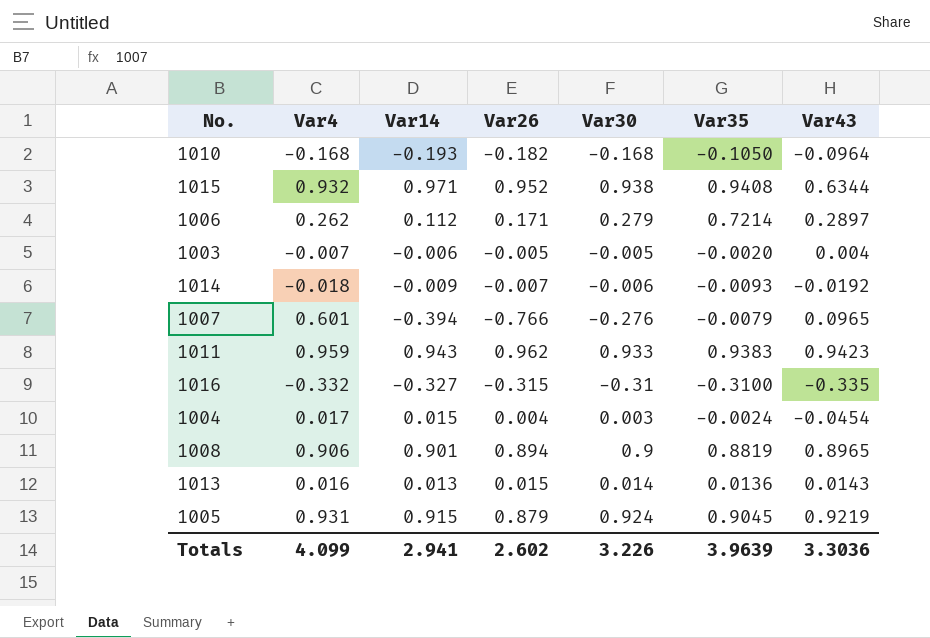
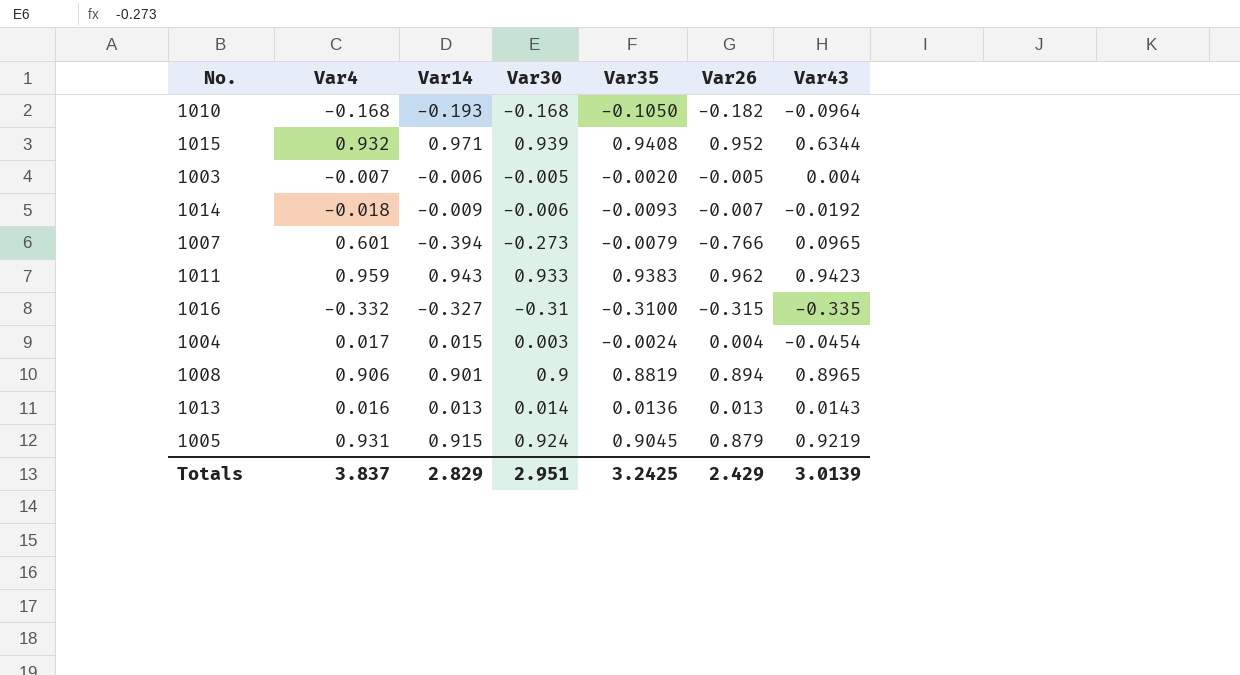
column Var26 | position: 4 -> 6
row 1006: 0.262 | 0.112 | 0.171 | 0.279 | 0.7214 | 0.2897 -> none
1015 | Var30: 0.938 -> 0.939
1007 | Var30: -0.276 -> -0.273
1013 | Var26: 0.015 -> 0.013
Totals | Var4: 4.099 -> 3.837
Totals | Var14: 2.941 -> 2.829
Totals | Var30: 3.226 -> 2.951
Totals | Var35: 3.9639 -> 3.2425
Totals | Var26: 2.602 -> 2.429
Totals | Var43: 3.3036 -> 3.0139

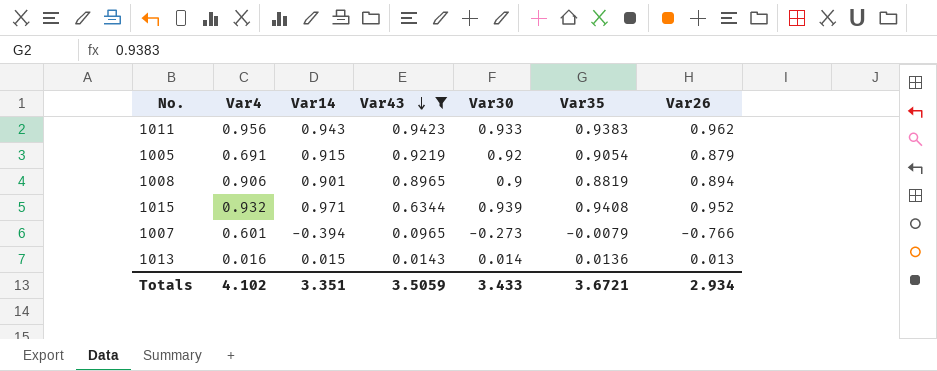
filter: none -> Var43 >= 0.0143
row order: none -> Var43 descending
column Var43 | position: 7 -> 4
1011 | Var4: 0.959 -> 0.956
1005 | Var4: 0.931 -> 0.691
1005 | Var30: 0.924 -> 0.92
1005 | Var35: 0.9045 -> 0.9054
1013 | Var14: 0.013 -> 0.015
Totals | Var4: 3.837 -> 4.102
Totals | Var14: 2.829 -> 3.351
Totals | Var43: 3.0139 -> 3.5059
Totals | Var30: 2.951 -> 3.433
Totals | Var35: 3.2425 -> 3.6721
Totals | Var26: 2.429 -> 2.934

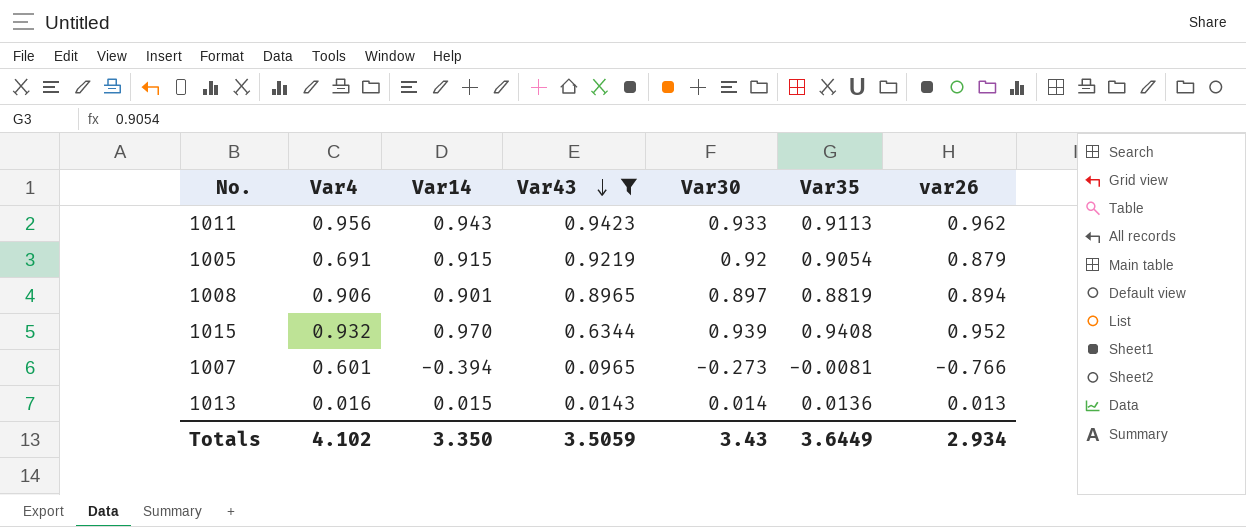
column name: Var26 -> var26
1011 | Var35: 0.9383 -> 0.9113
1008 | Var30: 0.9 -> 0.897
1015 | Var14: 0.971 -> 0.970
1007 | Var35: -0.0079 -> -0.0081
Totals | Var14: 3.351 -> 3.350
Totals | Var30: 3.433 -> 3.43
Totals | Var35: 3.6721 -> 3.6449

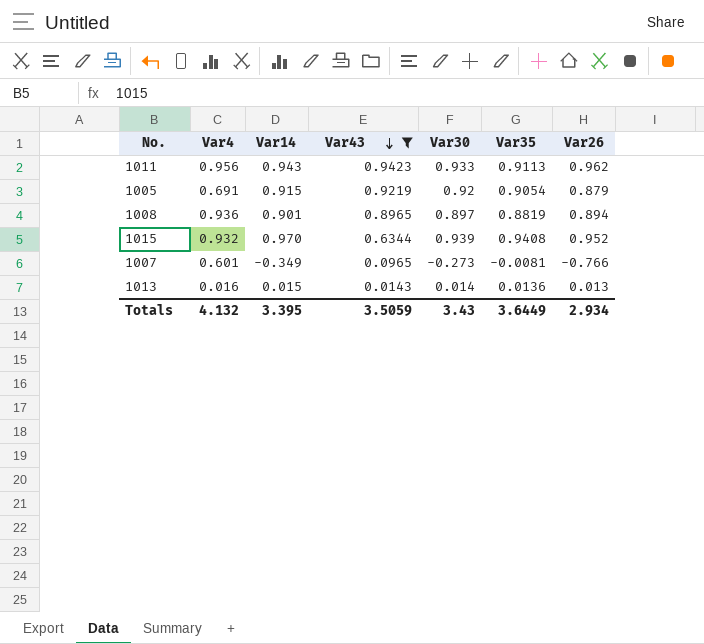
column name: var26 -> Var26
1008 | Var4: 0.906 -> 0.936
1007 | Var14: -0.394 -> -0.349
Totals | Var4: 4.102 -> 4.132
Totals | Var14: 3.350 -> 3.395

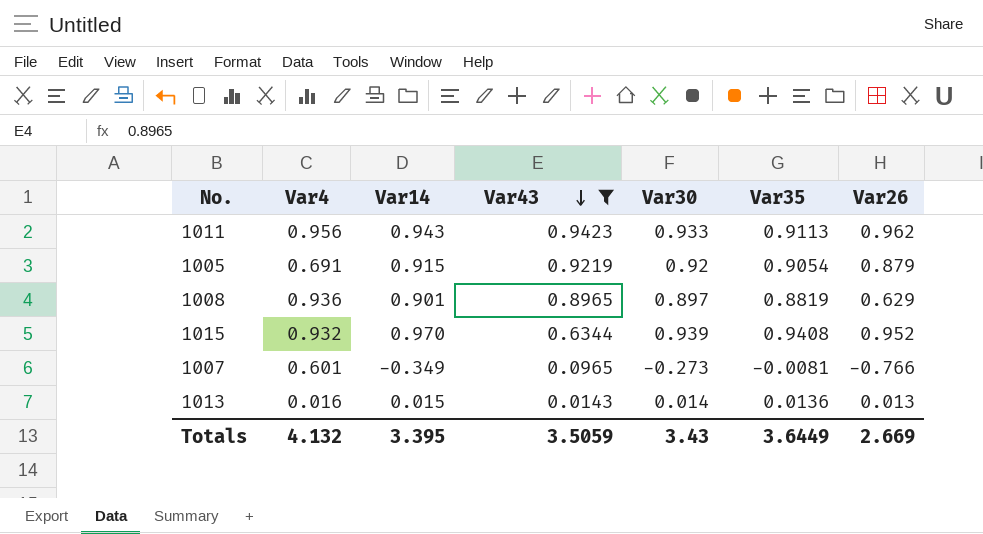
1008 | Var26: 0.894 -> 0.629
Totals | Var26: 2.934 -> 2.669

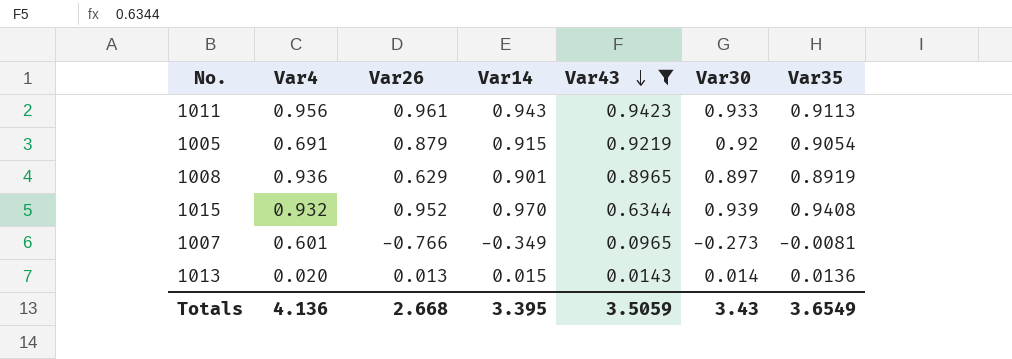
column Var26 | position: 7 -> 3
1011 | Var26: 0.962 -> 0.961
1008 | Var35: 0.8819 -> 0.8919
1013 | Var4: 0.016 -> 0.020
Totals | Var4: 4.132 -> 4.136
Totals | Var26: 2.669 -> 2.668
Totals | Var35: 3.6449 -> 3.6549

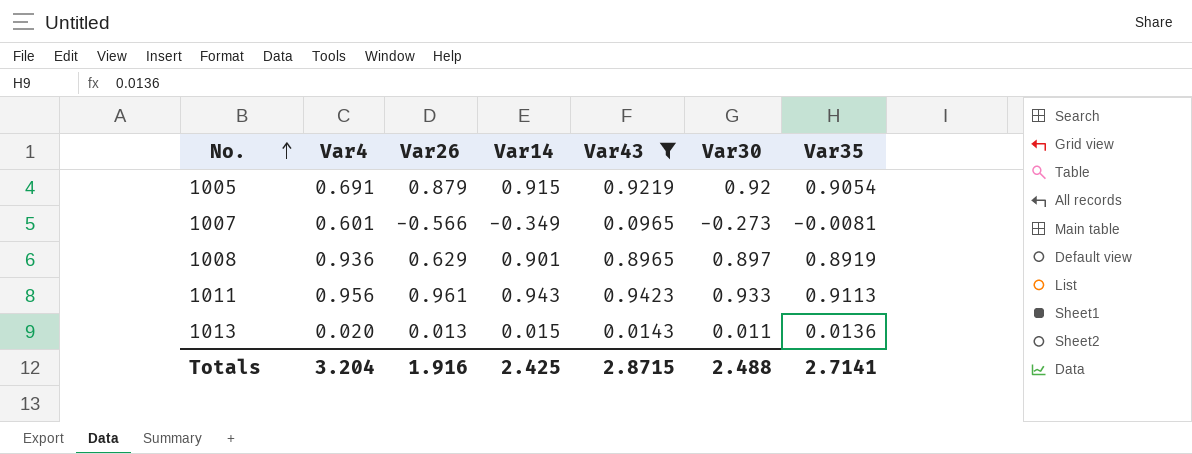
row order: Var43 descending -> No. ascending
row 1015: 0.932 | 0.952 | 0.970 | 0.6344 | 0.939 | 0.9408 -> none
1007 | Var26: -0.766 -> -0.566
1013 | Var30: 0.014 -> 0.011
Totals | Var4: 4.136 -> 3.204
Totals | Var26: 2.668 -> 1.916
Totals | Var14: 3.395 -> 2.425
Totals | Var43: 3.5059 -> 2.8715
Totals | Var30: 3.43 -> 2.488
Totals | Var35: 3.6549 -> 2.7141

